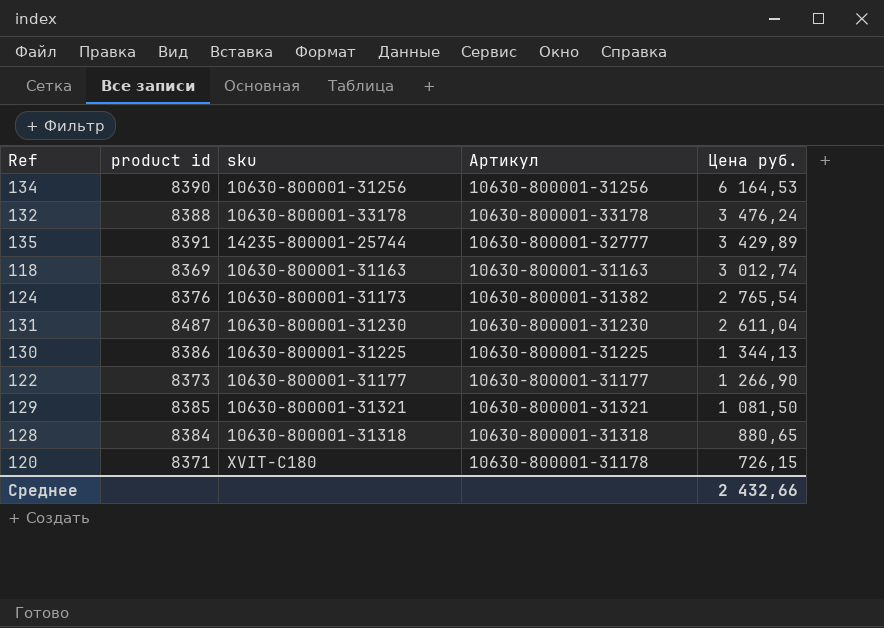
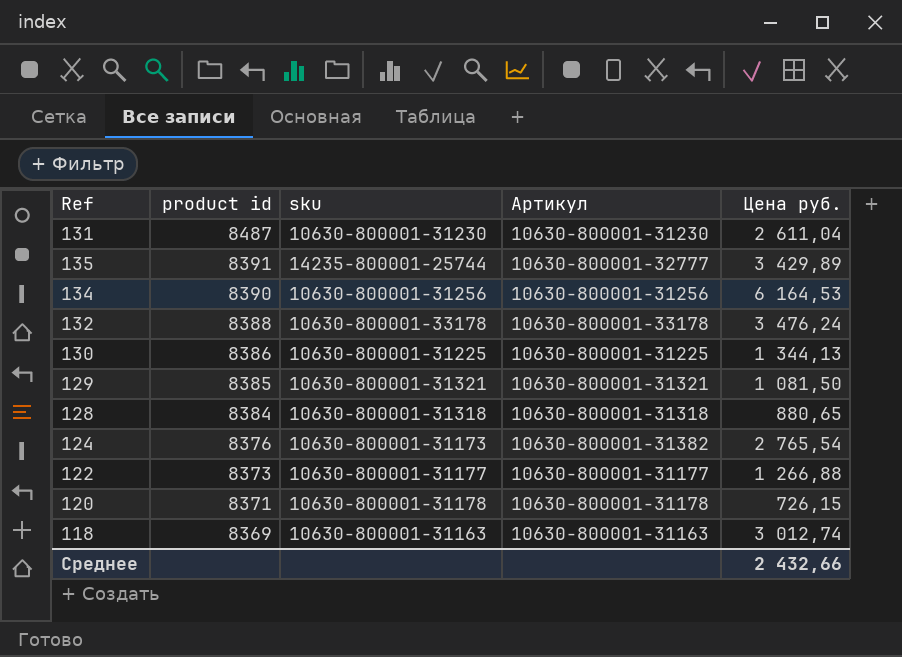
row order: Цена руб. descending -> product id descending
122 | Цена руб.: 1 266,90 -> 1 266,88
120 | sku: XVIT-C180 -> 10630-800001-31178

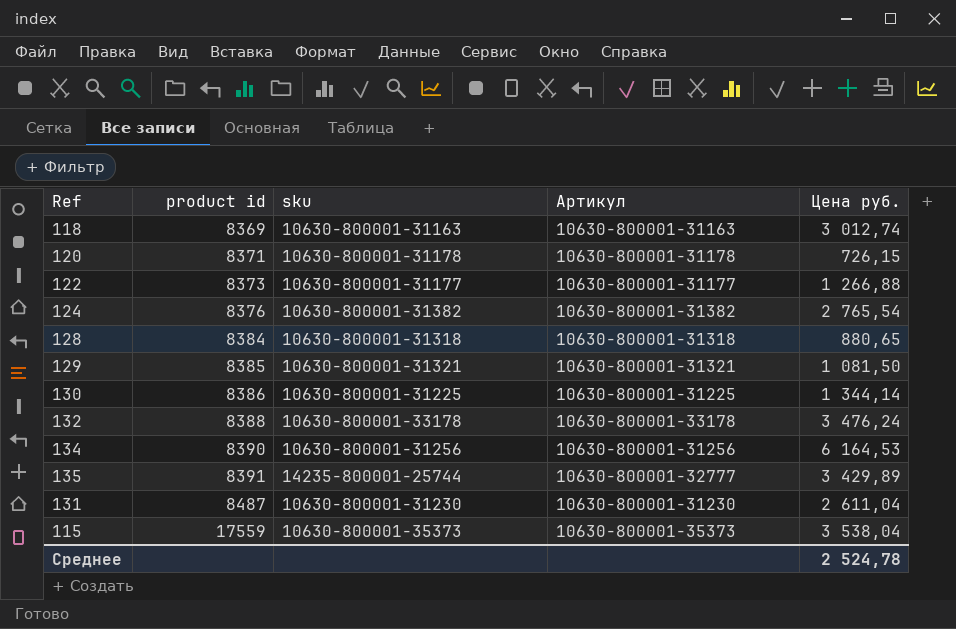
row order: product id descending -> product id ascending
124 | sku: 10630-800001-31173 -> 10630-800001-31382
130 | Цена руб.: 1 344,13 -> 1 344,14
row 115: none -> 17559 | 10630-800001-35373 | 10630-800001-35373 | 3 538,04
Среднее | Цена руб.: 2 432,66 -> 2 524,78

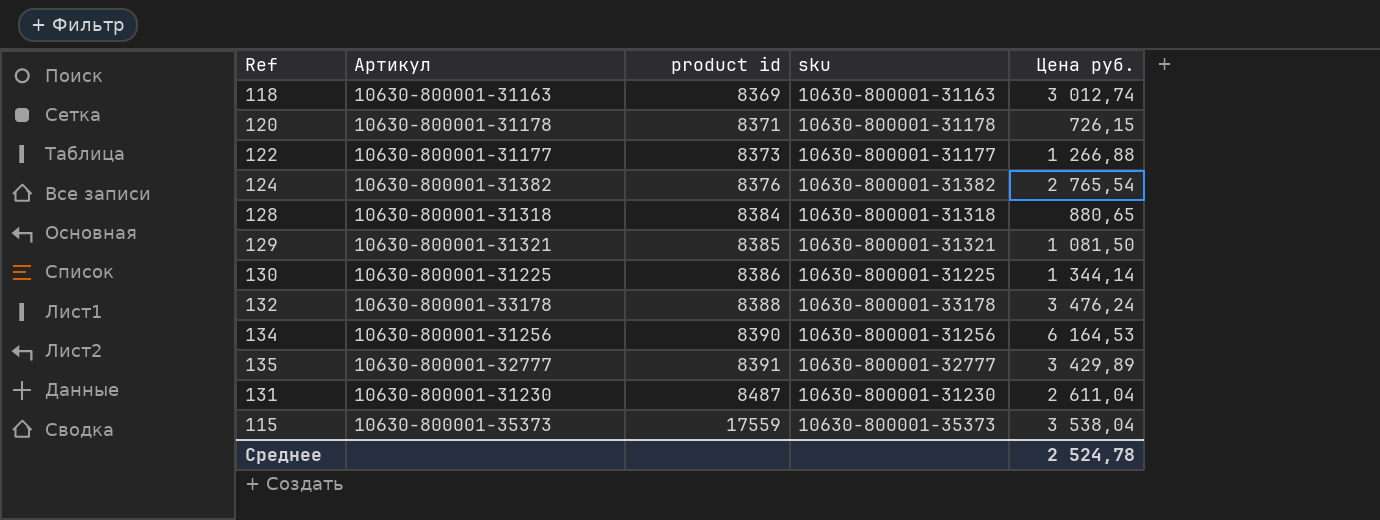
column Артикул | position: 4 -> 2
135 | sku: 14235-800001-25744 -> 10630-800001-32777

